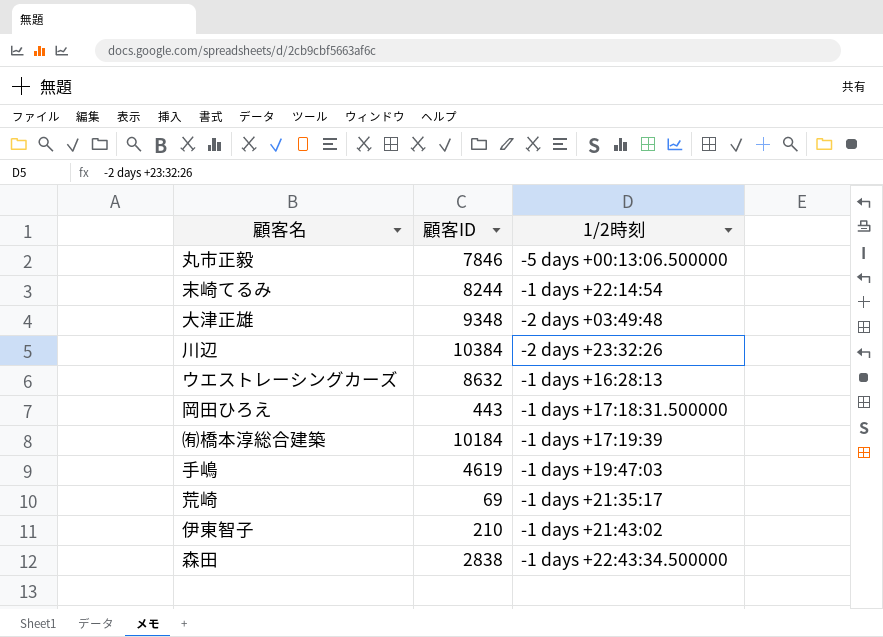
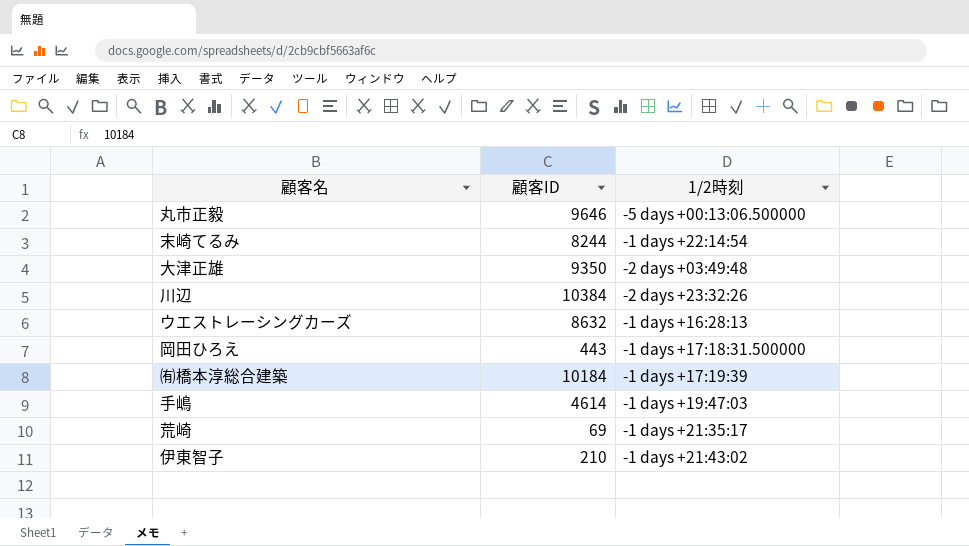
row 森田: 2838 | -1 days +22:43:34.500000 -> none
丸市正毅 | 顧客ID: 7846 -> 9646
大津正雄 | 顧客ID: 9348 -> 9350
手嶋 | 顧客ID: 4619 -> 4614

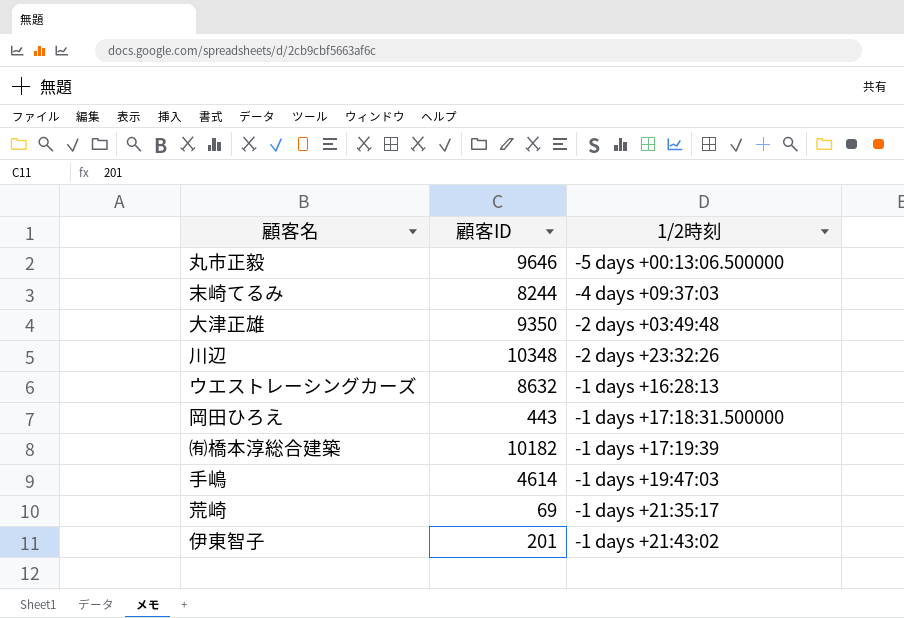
末崎てるみ | 1/2時刻: -1 days +22:14:54 -> -4 days +09:37:03
川辺 | 顧客ID: 10384 -> 10348
㈲橋本淳総合建築 | 顧客ID: 10184 -> 10182
伊東智子 | 顧客ID: 210 -> 201

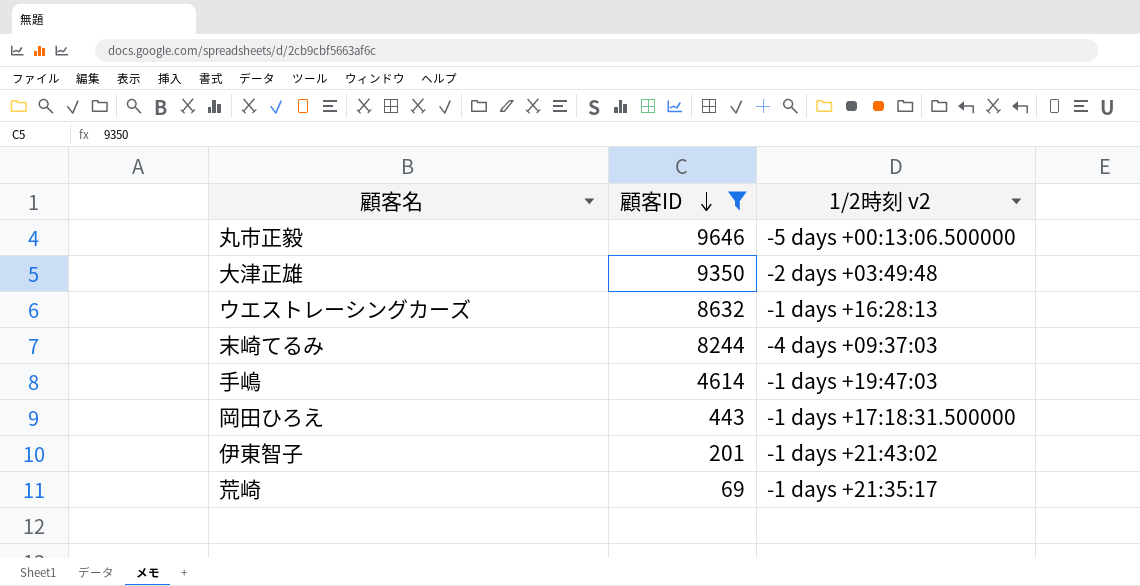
filter: none -> 顧客ID <= 9646
row order: none -> 顧客ID descending
column name: 1/2時刻 -> 1/2時刻 v2

